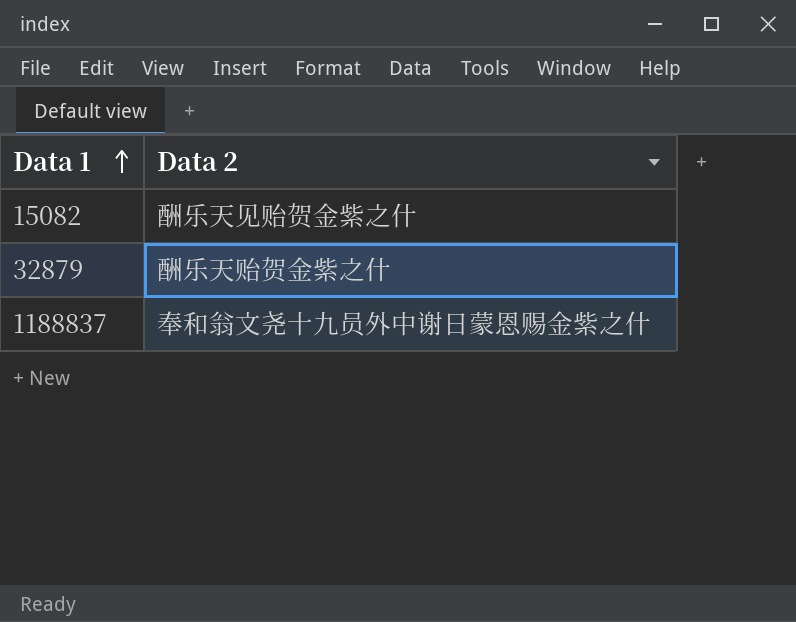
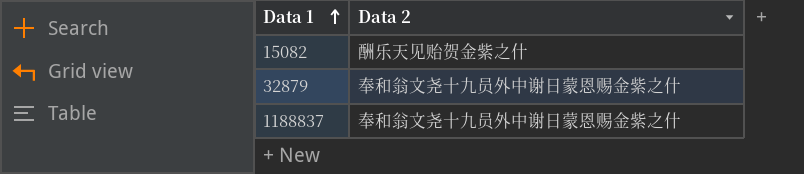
32879 | Data 2: 酬乐天贻贺金紫之什 -> 奉和翁文尧十九员外中谢日蒙恩赐金紫之什

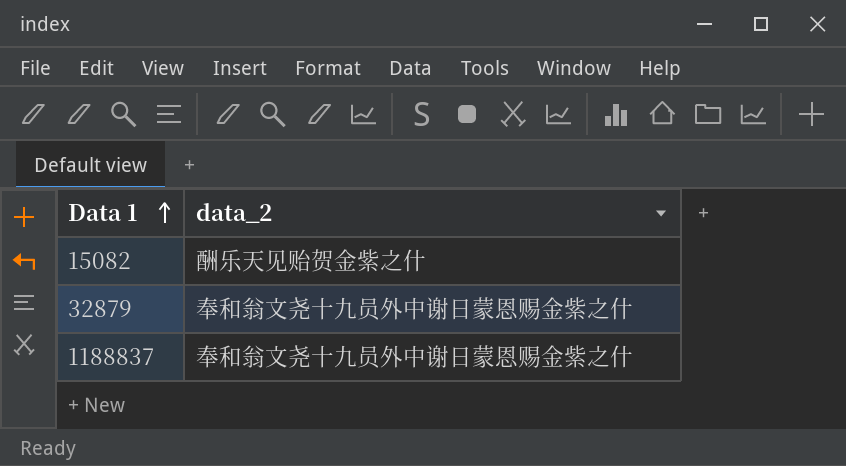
column name: Data 2 -> data_2

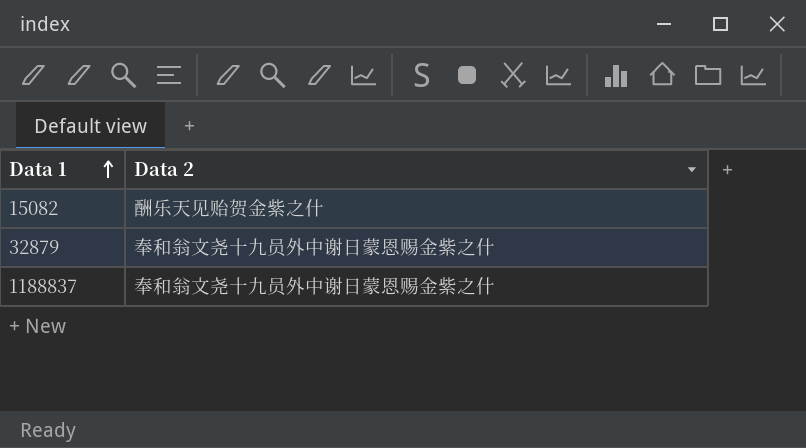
column name: data_2 -> Data 2

